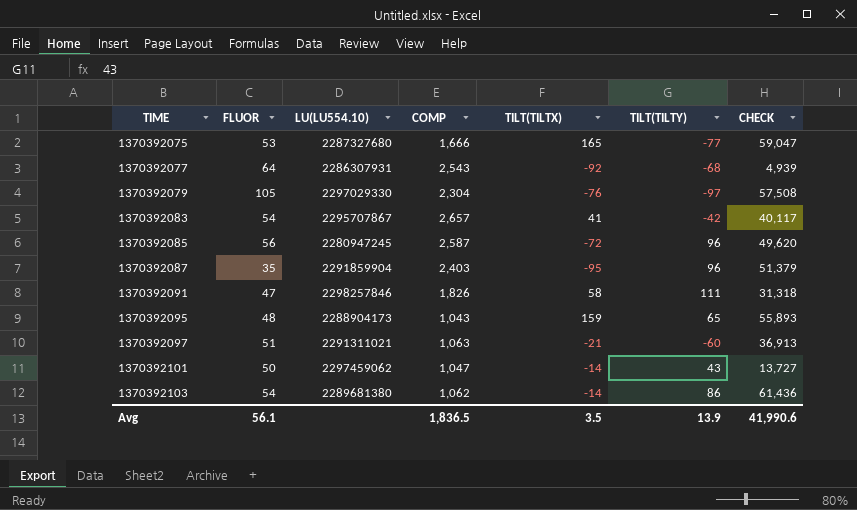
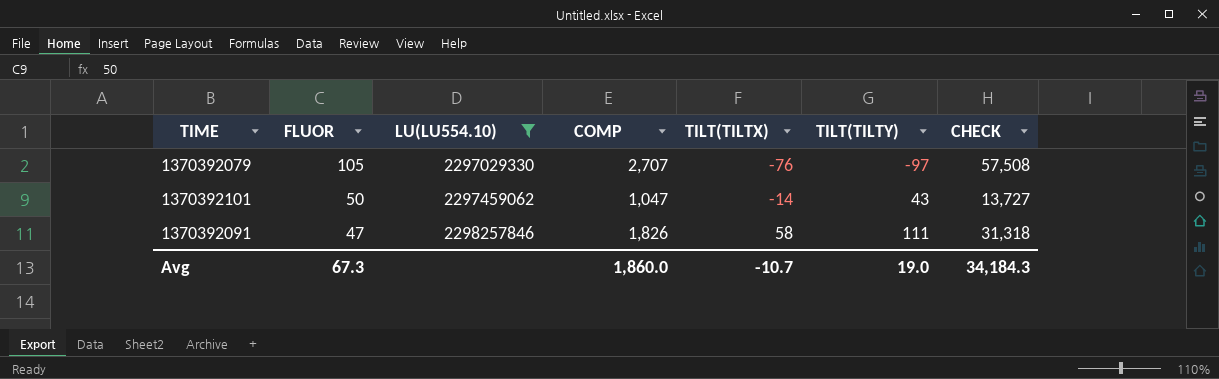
filter: none -> LU(LU554.10) >= 2297029330
row order: TIME ascending -> FLUOR descending
1370392079 | COMP: 2,304 -> 2,707
Avg | FLUOR: 56.1 -> 67.3
Avg | COMP: 1,836.5 -> 1,860.0
Avg | TILT(TILTX): 3.5 -> -10.7
Avg | TILT(TILTY): 13.9 -> 19.0
Avg | CHECK: 41,990.6 -> 34,184.3

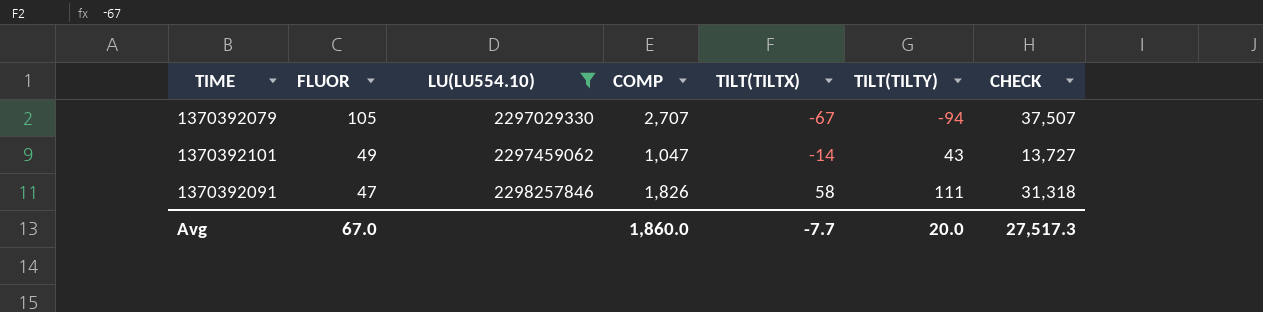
1370392079 | TILT(TILTX): -76 -> -67
1370392079 | TILT(TILTY): -97 -> -94
1370392079 | CHECK: 57,508 -> 37,507
1370392101 | FLUOR: 50 -> 49
Avg | FLUOR: 67.3 -> 67.0
Avg | TILT(TILTX): -10.7 -> -7.7
Avg | TILT(TILTY): 19.0 -> 20.0
Avg | CHECK: 34,184.3 -> 27,517.3

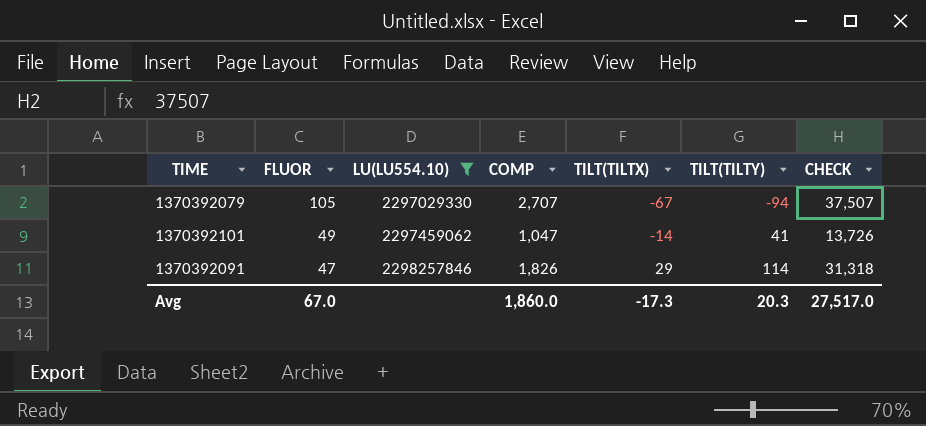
1370392101 | TILT(TILTY): 43 -> 41
1370392101 | CHECK: 13,727 -> 13,726
1370392091 | TILT(TILTX): 58 -> 29
1370392091 | TILT(TILTY): 111 -> 114
Avg | TILT(TILTX): -7.7 -> -17.3
Avg | TILT(TILTY): 20.0 -> 20.3
Avg | CHECK: 27,517.3 -> 27,517.0

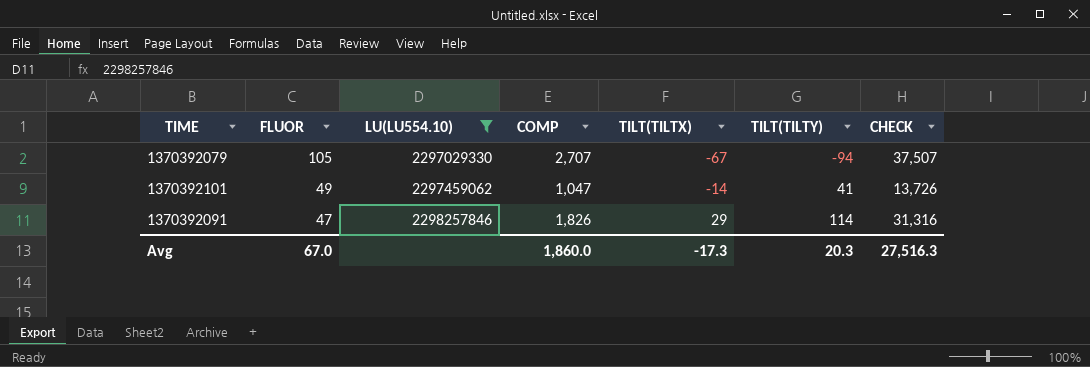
1370392091 | CHECK: 31,318 -> 31,316
Avg | CHECK: 27,517.0 -> 27,516.3

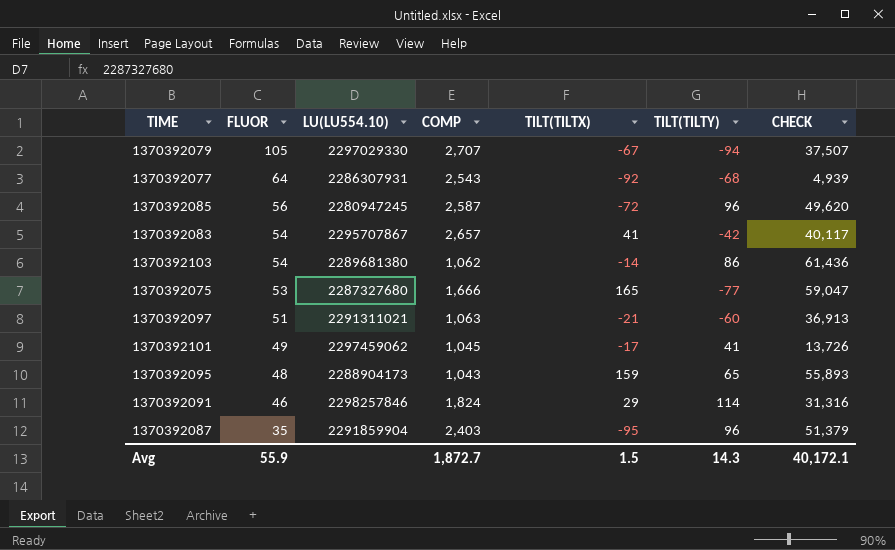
filter: LU(LU554.10) >= 2297029330 -> none
1370392101 | COMP: 1,047 -> 1,045
1370392101 | TILT(TILTX): -14 -> -17
1370392091 | FLUOR: 47 -> 46
1370392091 | COMP: 1,826 -> 1,824
Avg | FLUOR: 67.0 -> 55.9
Avg | COMP: 1,860.0 -> 1,872.7
Avg | TILT(TILTX): -17.3 -> 1.5
Avg | TILT(TILTY): 20.3 -> 14.3
Avg | CHECK: 27,516.3 -> 40,172.1

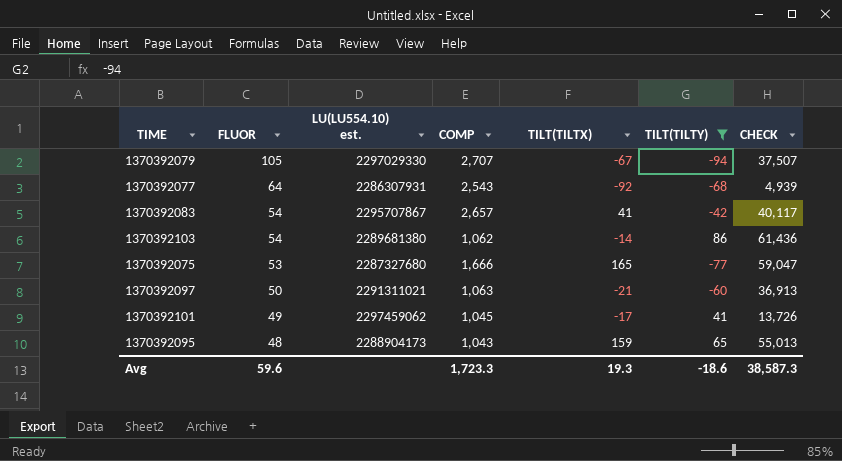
filter: none -> TILT(TILTY) <= 86
column name: LU(LU554.10) -> LU(LU554.10) est.
1370392097 | FLUOR: 51 -> 50
1370392095 | CHECK: 55,893 -> 55,013
Avg | FLUOR: 55.9 -> 59.6
Avg | COMP: 1,872.7 -> 1,723.3
Avg | TILT(TILTX): 1.5 -> 19.3
Avg | TILT(TILTY): 14.3 -> -18.6
Avg | CHECK: 40,172.1 -> 38,587.3

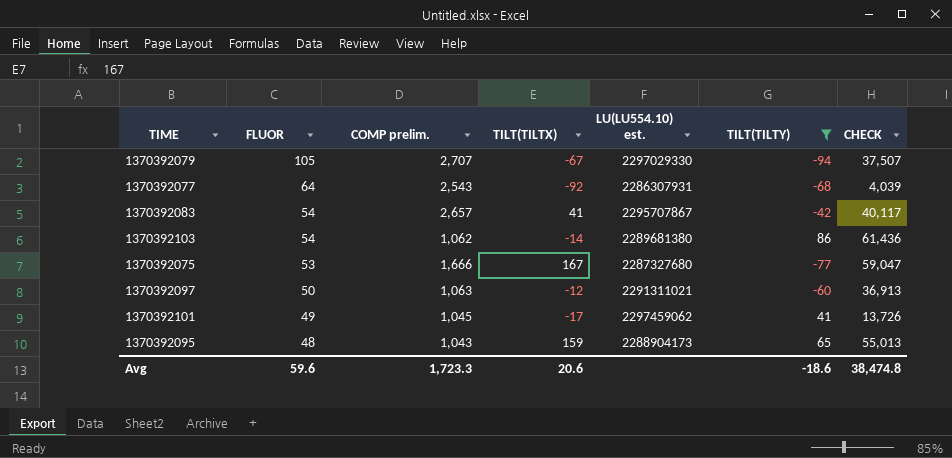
column name: COMP -> COMP prelim.
column LU(LU554.10) est. | position: 3 -> 5
1370392077 | CHECK: 4,939 -> 4,039
1370392075 | TILT(TILTX): 165 -> 167
1370392097 | TILT(TILTX): -21 -> -12
Avg | TILT(TILTX): 19.3 -> 20.6
Avg | CHECK: 38,587.3 -> 38,474.8

